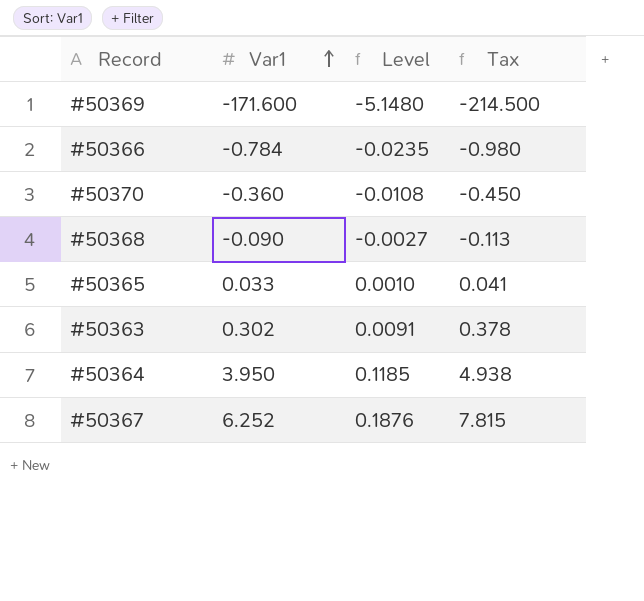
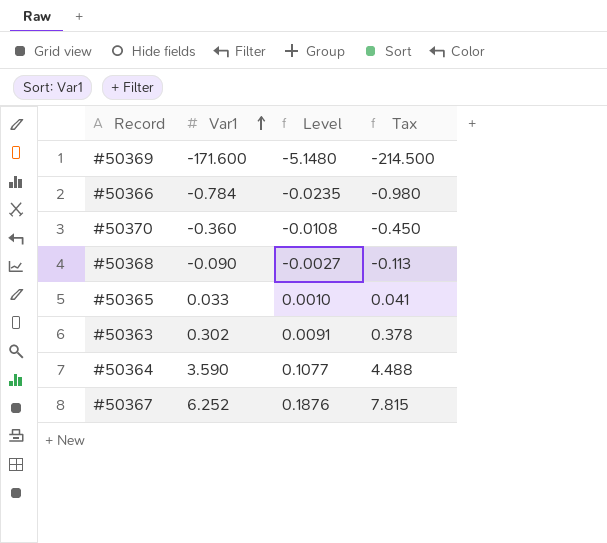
#50364 | Var1: 3.950 -> 3.590
#50364 | Level: 0.1185 -> 0.1077
#50364 | Tax: 4.938 -> 4.488

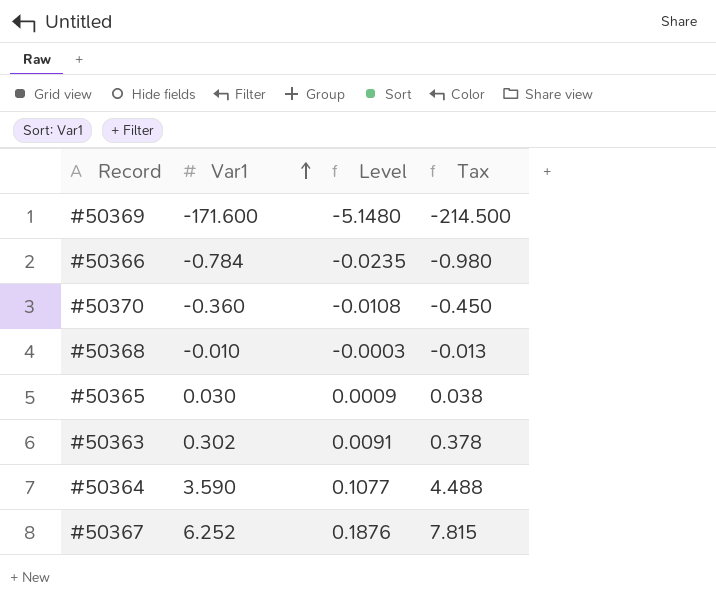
#50368 | Var1: -0.090 -> -0.010
#50368 | Level: -0.0027 -> -0.0003
#50368 | Tax: -0.113 -> -0.013
#50365 | Var1: 0.033 -> 0.030
#50365 | Level: 0.0010 -> 0.0009
#50365 | Tax: 0.041 -> 0.038

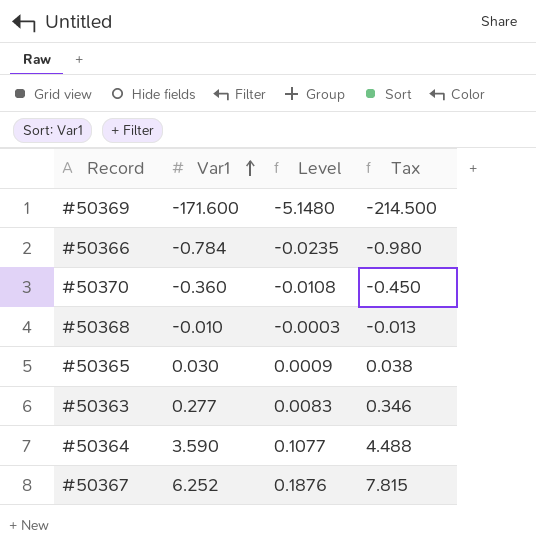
#50363 | Var1: 0.302 -> 0.277
#50363 | Level: 0.0091 -> 0.0083
#50363 | Tax: 0.378 -> 0.346

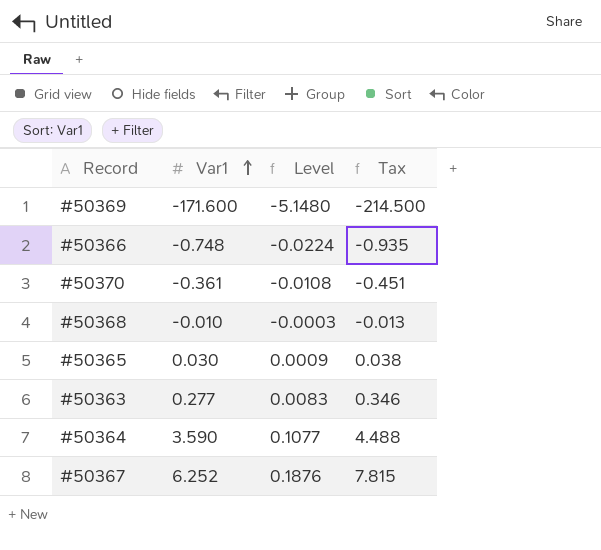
#50366 | Var1: -0.784 -> -0.748
#50366 | Level: -0.0235 -> -0.0224
#50366 | Tax: -0.980 -> -0.935
#50370 | Var1: -0.360 -> -0.361
#50370 | Tax: -0.450 -> -0.451

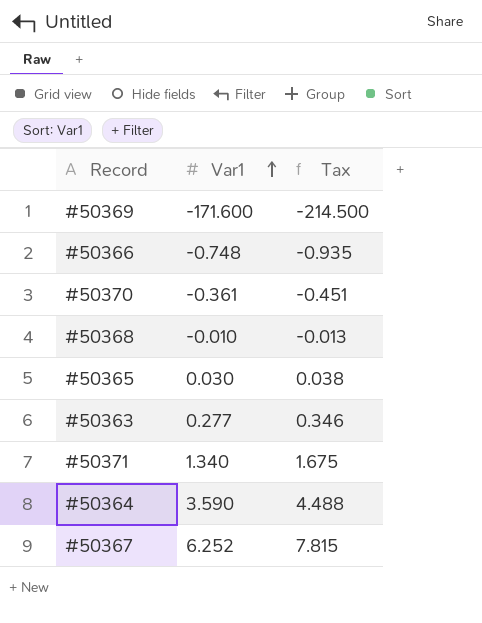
column Level | formula: [Var1] * 0.03 -> none
row #50371: none -> 1.340 | 1.675

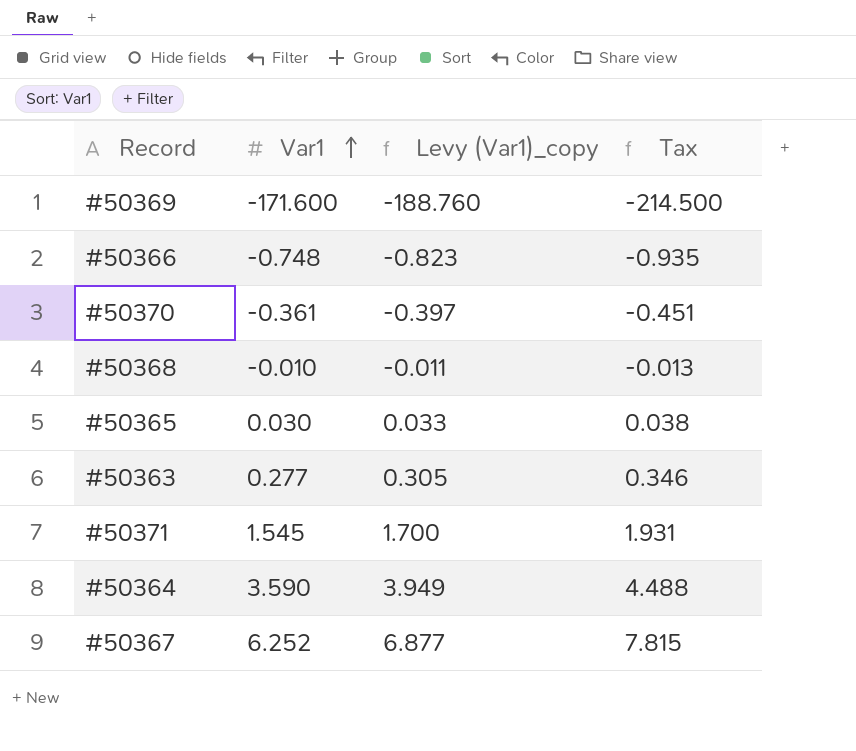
column Levy (Var1)_copy | formula: none -> [Var1] * 1.1
#50371 | Var1: 1.340 -> 1.545
#50371 | Tax: 1.675 -> 1.931

